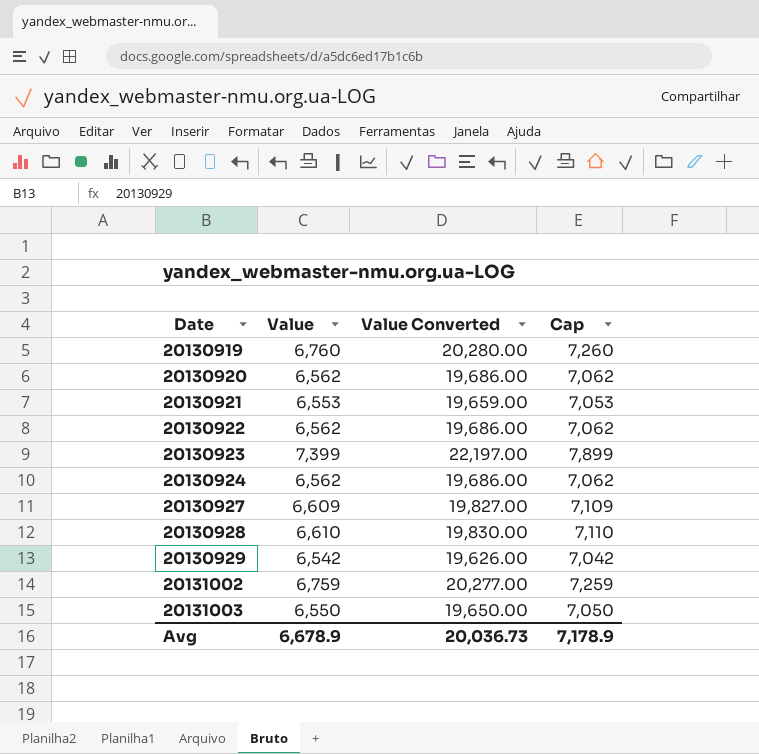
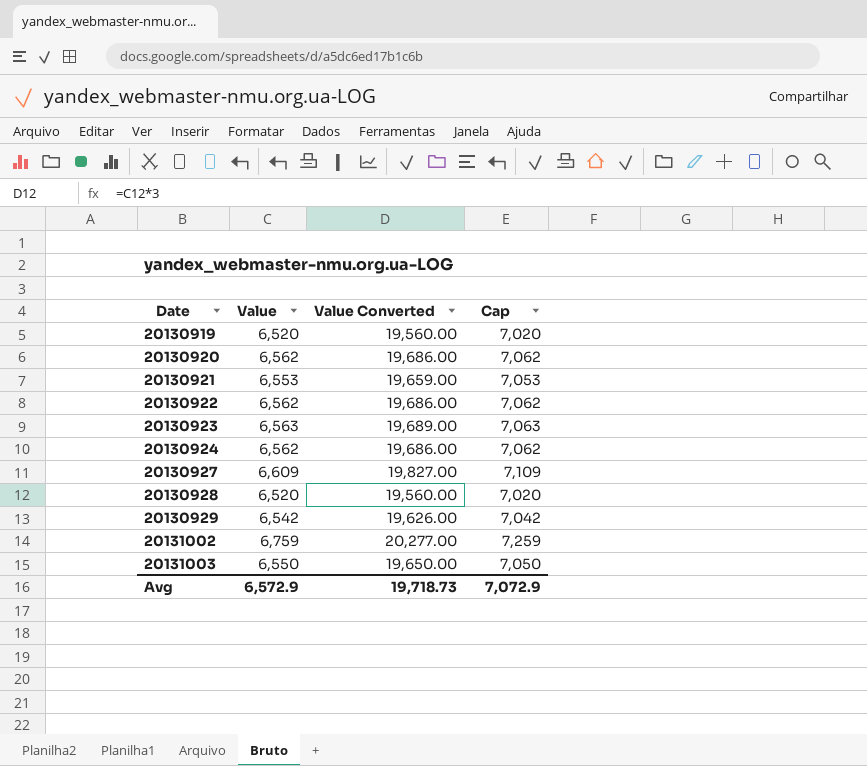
20130919 | Value: 6,760 -> 6,520
20130919 | Value Converted: 20,280.00 -> 19,560.00
20130919 | Cap: 7,260 -> 7,020
20130923 | Value: 7,399 -> 6,563
20130923 | Value Converted: 22,197.00 -> 19,689.00
20130923 | Cap: 7,899 -> 7,063
20130928 | Value: 6,610 -> 6,520
20130928 | Value Converted: 19,830.00 -> 19,560.00
20130928 | Cap: 7,110 -> 7,020
Avg | Value: 6,678.9 -> 6,572.9
Avg | Value Converted: 20,036.73 -> 19,718.73
Avg | Cap: 7,178.9 -> 7,072.9

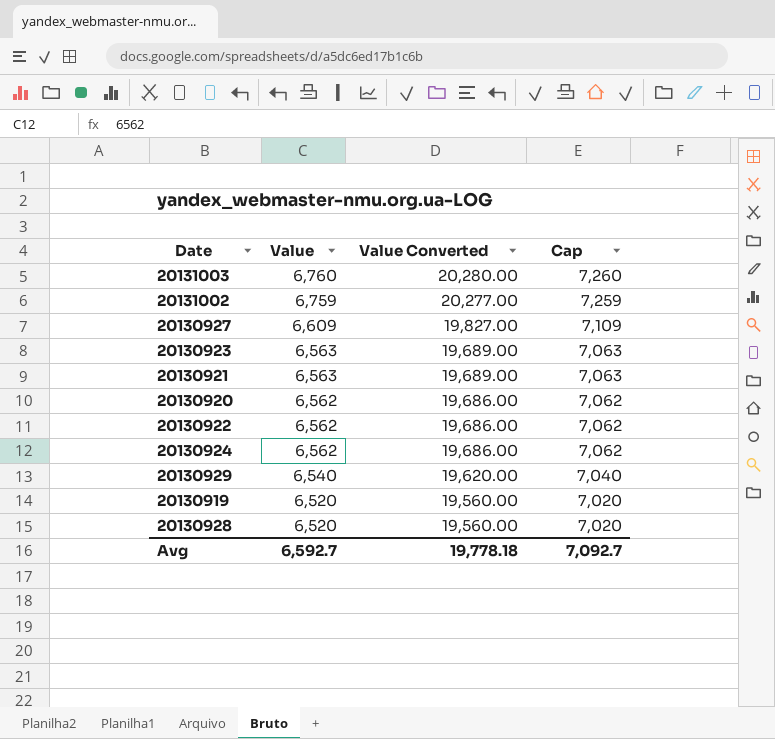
row order: Date ascending -> Value descending
20131003 | Value: 6,550 -> 6,760
20131003 | Value Converted: 19,650.00 -> 20,280.00
20131003 | Cap: 7,050 -> 7,260
20130921 | Value: 6,553 -> 6,563
20130921 | Value Converted: 19,659.00 -> 19,689.00
20130921 | Cap: 7,053 -> 7,063
20130929 | Value: 6,542 -> 6,540
20130929 | Value Converted: 19,626.00 -> 19,620.00
20130929 | Cap: 7,042 -> 7,040
Avg | Value: 6,572.9 -> 6,592.7
Avg | Value Converted: 19,718.73 -> 19,778.18
Avg | Cap: 7,072.9 -> 7,092.7

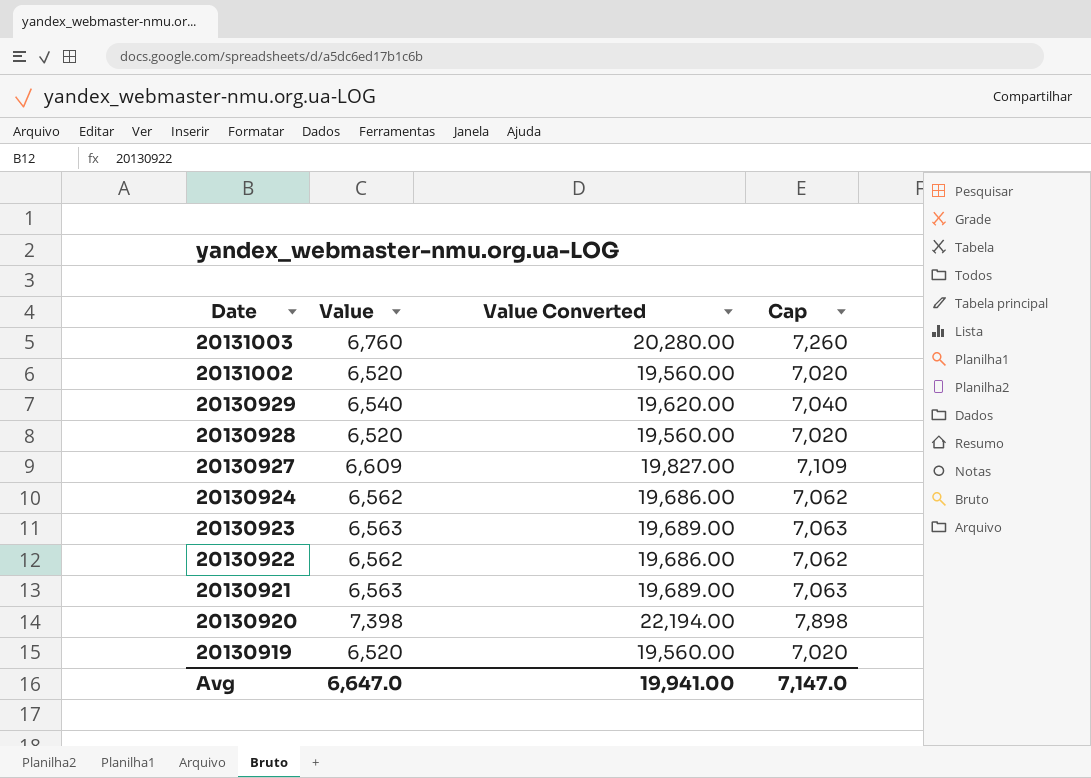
row order: Value descending -> Date descending
20131002 | Value: 6,759 -> 6,520
20131002 | Value Converted: 20,277.00 -> 19,560.00
20131002 | Cap: 7,259 -> 7,020
20130920 | Value: 6,562 -> 7,398
20130920 | Value Converted: 19,686.00 -> 22,194.00
20130920 | Cap: 7,062 -> 7,898
Avg | Value: 6,592.7 -> 6,647.0
Avg | Value Converted: 19,778.18 -> 19,941.00
Avg | Cap: 7,092.7 -> 7,147.0

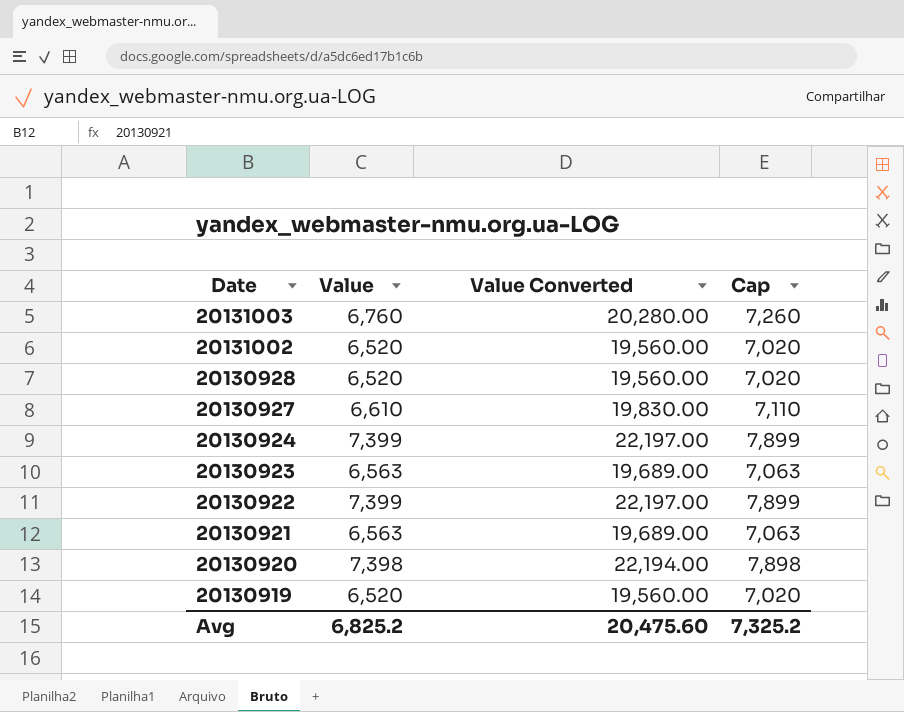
row 20130929: 6,540 | 19,620.00 | 7,040 -> none
20130927 | Value: 6,609 -> 6,610
20130927 | Value Converted: 19,827.00 -> 19,830.00
20130927 | Cap: 7,109 -> 7,110
20130924 | Value: 6,562 -> 7,399
20130924 | Value Converted: 19,686.00 -> 22,197.00
20130924 | Cap: 7,062 -> 7,899
20130922 | Value: 6,562 -> 7,399
20130922 | Value Converted: 19,686.00 -> 22,197.00
20130922 | Cap: 7,062 -> 7,899
Avg | Value: 6,647.0 -> 6,825.2
Avg | Value Converted: 19,941.00 -> 20,475.60
Avg | Cap: 7,147.0 -> 7,325.2

